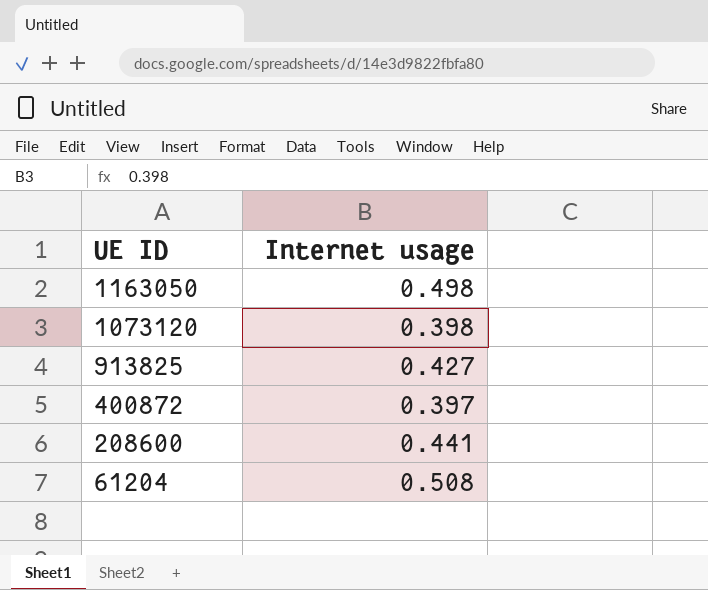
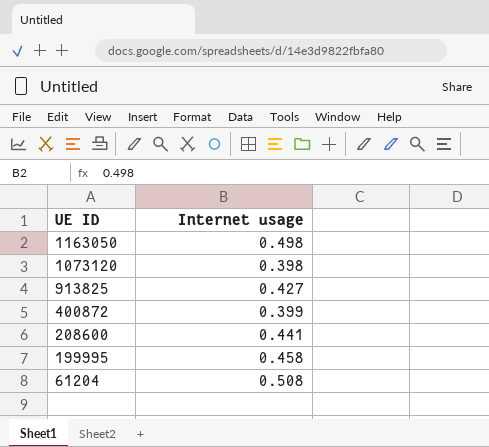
400872 | Internet usage: 0.397 -> 0.399
row 199995: none -> 0.458

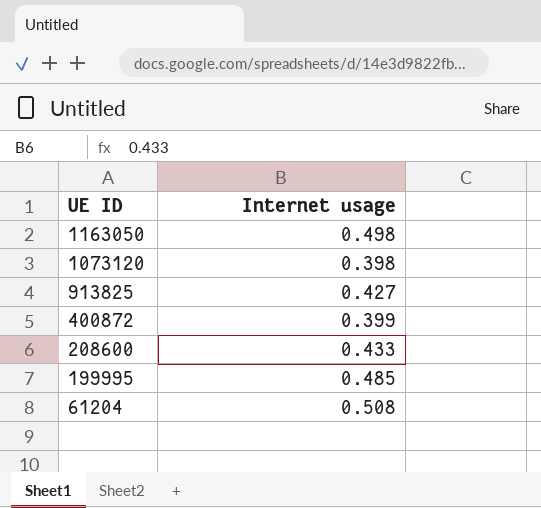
208600 | Internet usage: 0.441 -> 0.433
199995 | Internet usage: 0.458 -> 0.485

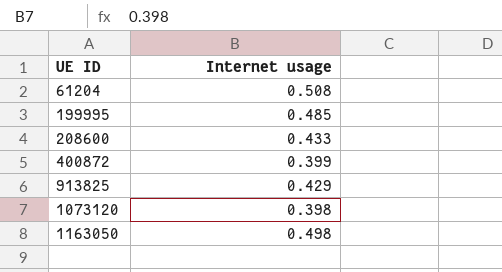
row order: UE ID descending -> UE ID ascending
913825 | Internet usage: 0.427 -> 0.429

